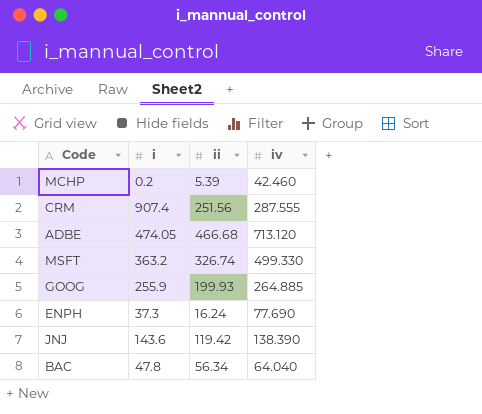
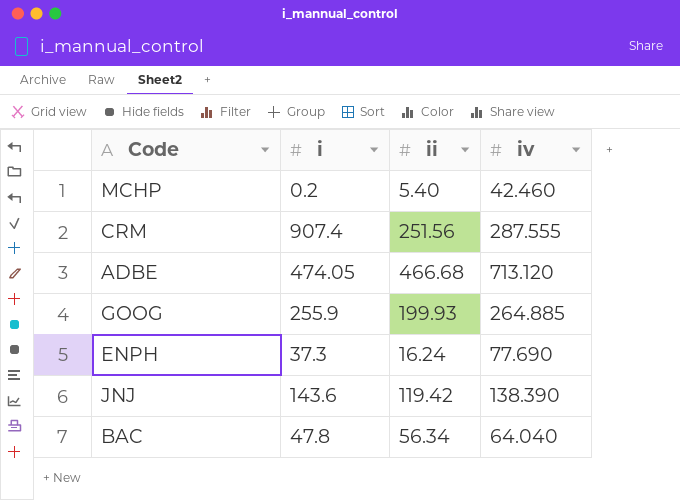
row MSFT: 363.2 | 326.74 | 499.330 -> none
MCHP | ii: 5.39 -> 5.40

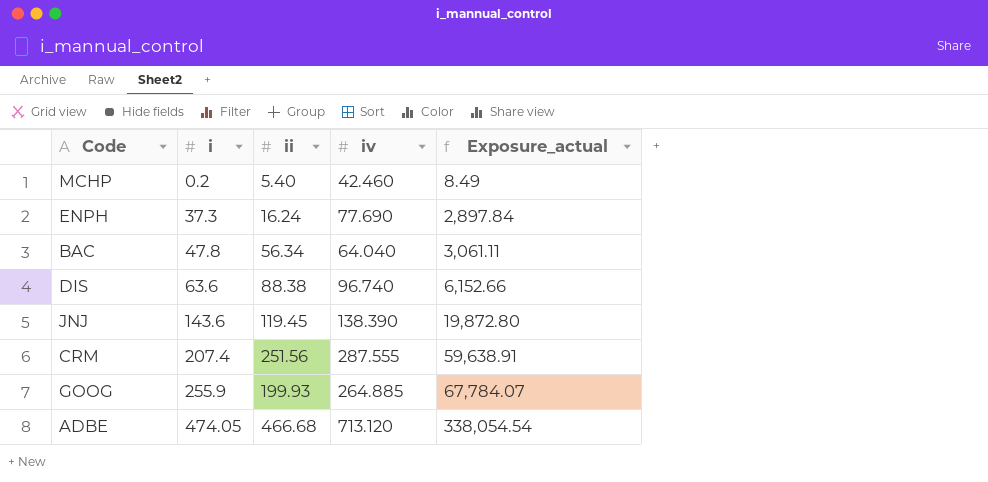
row order: none -> i ascending
column Exposure_actual | formula: none -> [i] * [iv]
row DIS: none -> 63.6 | 88.38 | 96.740 | 6,152.66
JNJ | ii: 119.42 -> 119.45
CRM | i: 907.4 -> 207.4

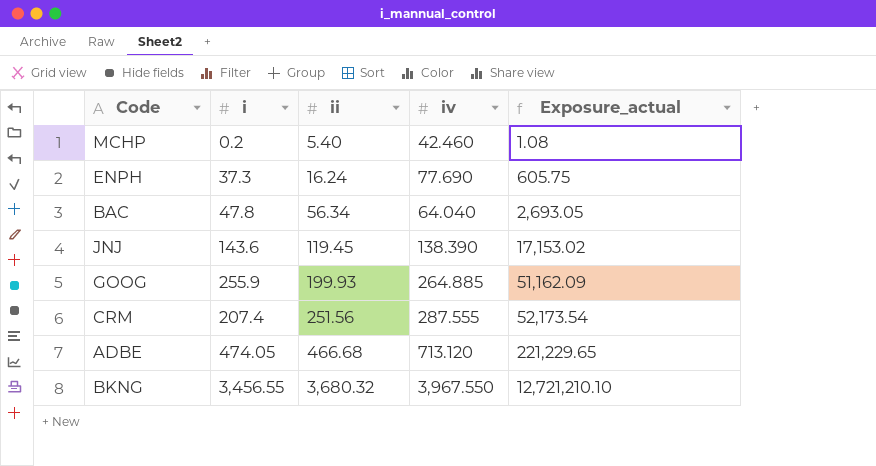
row order: i ascending -> ii ascending
column Exposure_actual | formula: [i] * [iv] -> [i] * [ii]
row DIS: 63.6 | 88.38 | 96.740 | 6,152.66 -> none
row BKNG: none -> 3,456.55 | 3,680.32 | 3,967.550 | 12,721,210.10

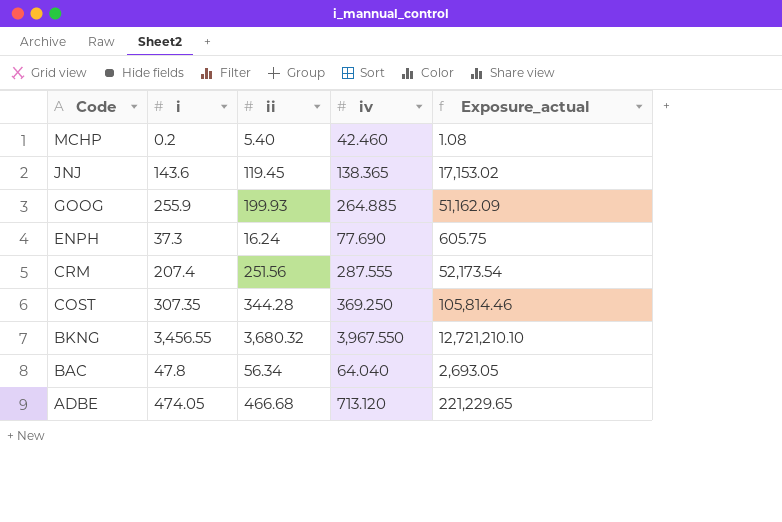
row order: ii ascending -> Code descending
JNJ | iv: 138.390 -> 138.365
row COST: none -> 307.35 | 344.28 | 369.250 | 105,814.46

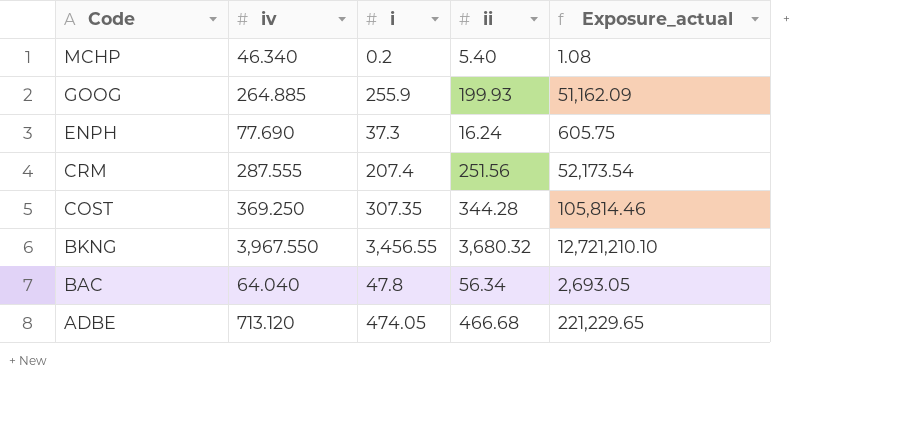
column iv | position: 4 -> 2
row JNJ: 143.6 | 119.45 | 138.365 | 17,153.02 -> none
MCHP | iv: 42.460 -> 46.340

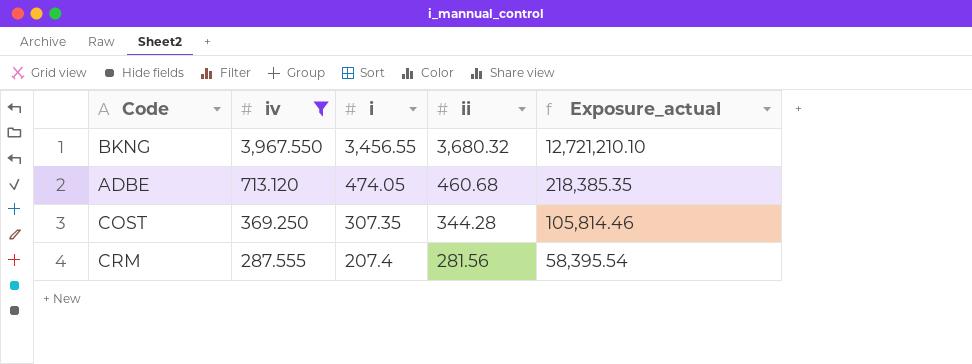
filter: none -> iv >= 287.555
row order: Code descending -> iv descending
ADBE | ii: 466.68 -> 460.68
ADBE | Exposure_actual: 221,229.65 -> 218,385.35
CRM | ii: 251.56 -> 281.56
CRM | Exposure_actual: 52,173.54 -> 58,395.54

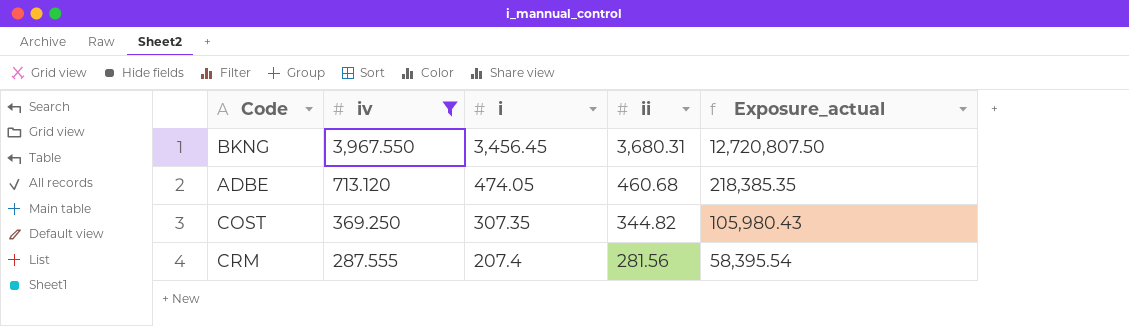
BKNG | i: 3,456.55 -> 3,456.45
BKNG | ii: 3,680.32 -> 3,680.31
BKNG | Exposure_actual: 12,721,210.10 -> 12,720,807.50
COST | ii: 344.28 -> 344.82
COST | Exposure_actual: 105,814.46 -> 105,980.43

